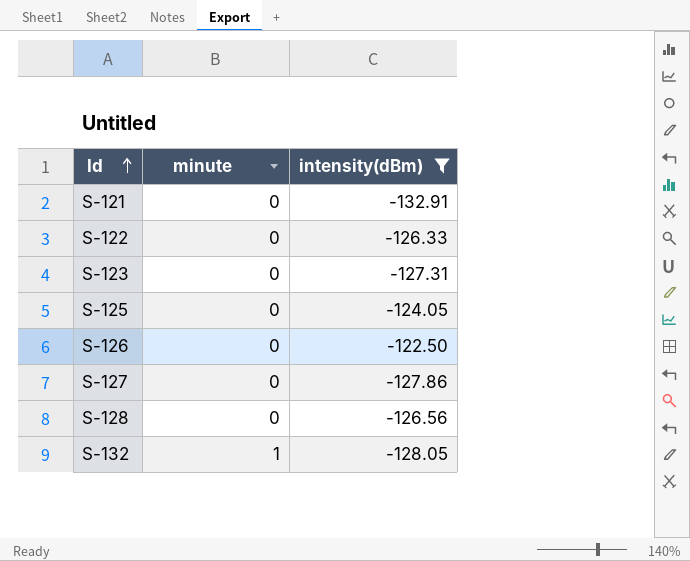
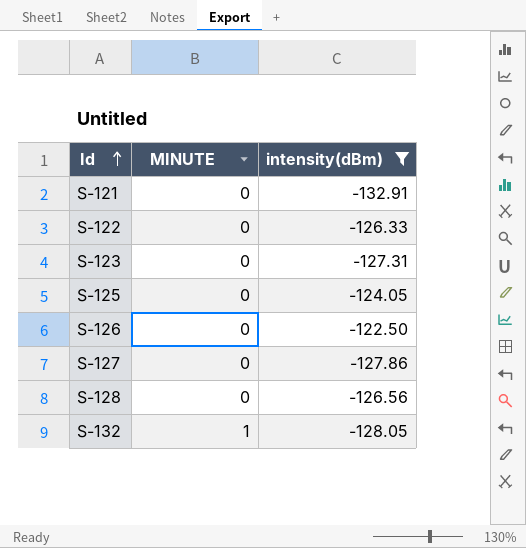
column name: minute -> MINUTE

